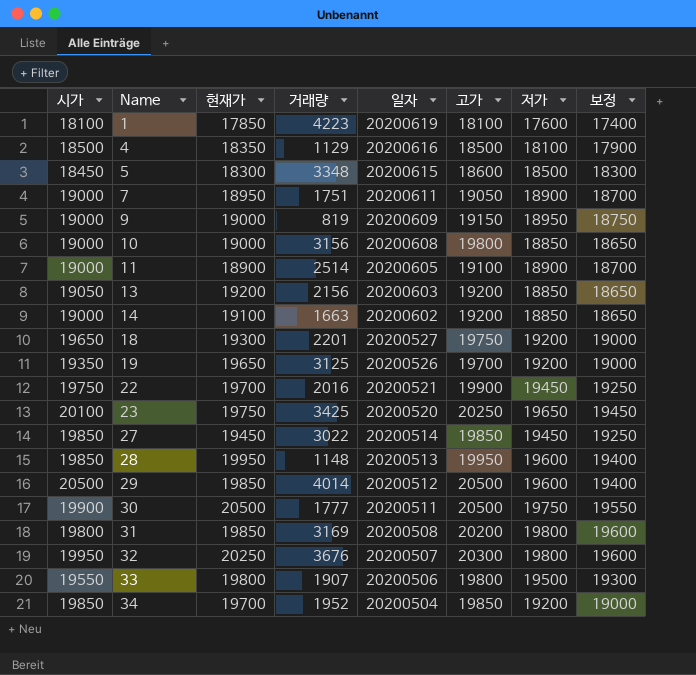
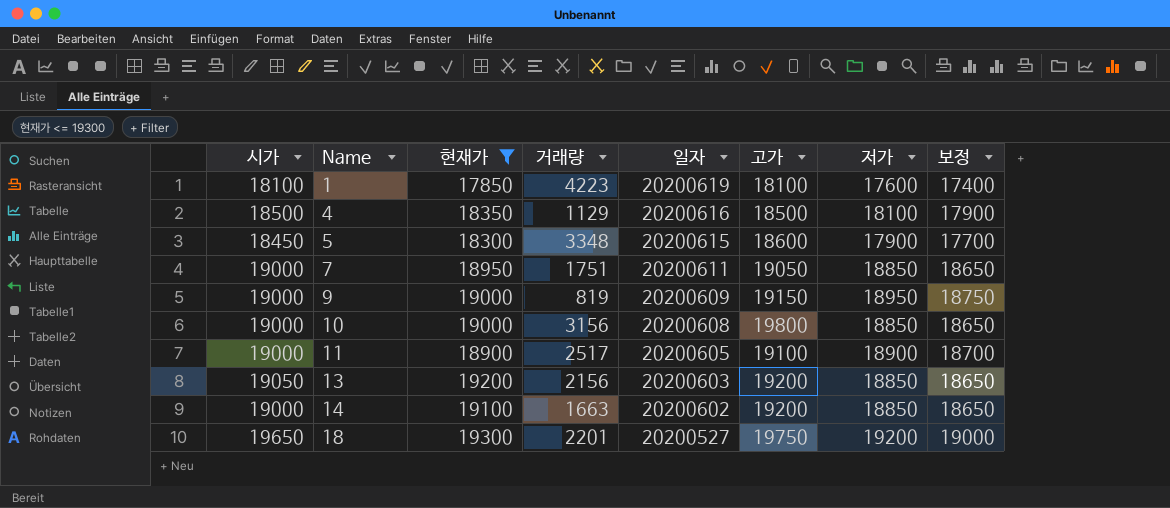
filter: none -> 현재가 <= 19300
5 | 저가: 18500 -> 17900
5 | 보정: 18300 -> 17700
7 | 저가: 18900 -> 18850
7 | 보정: 18700 -> 18650
11 | 거래량: 2514 -> 2517

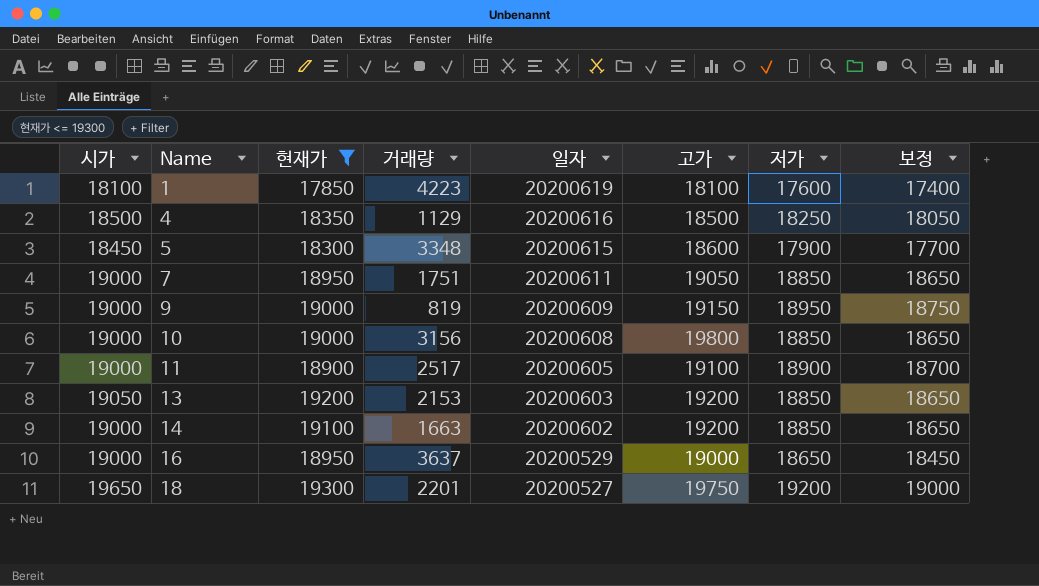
4 | 저가: 18100 -> 18250
4 | 보정: 17900 -> 18050
13 | 거래량: 2156 -> 2153
row 16: none -> 19000 | 18950 | 3637 | 20200529 | 19000 | 18650 | 18450

